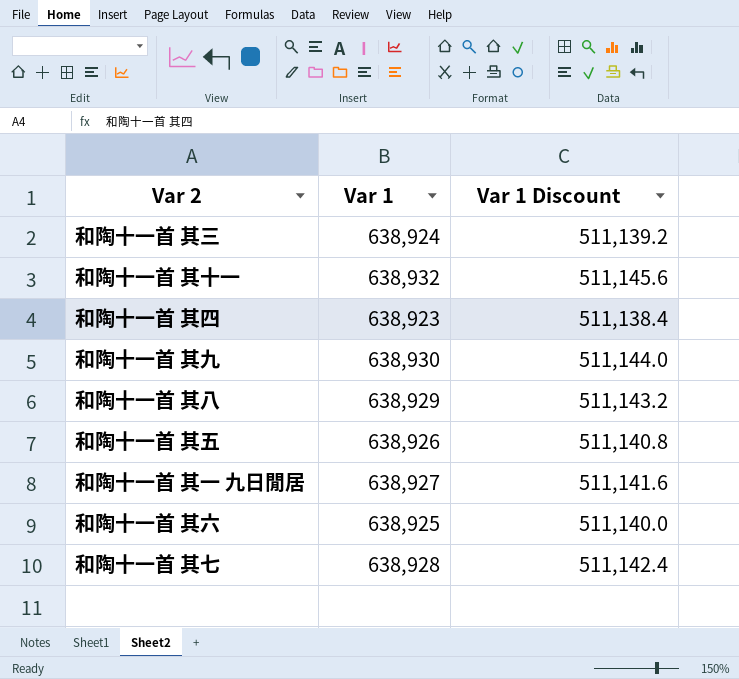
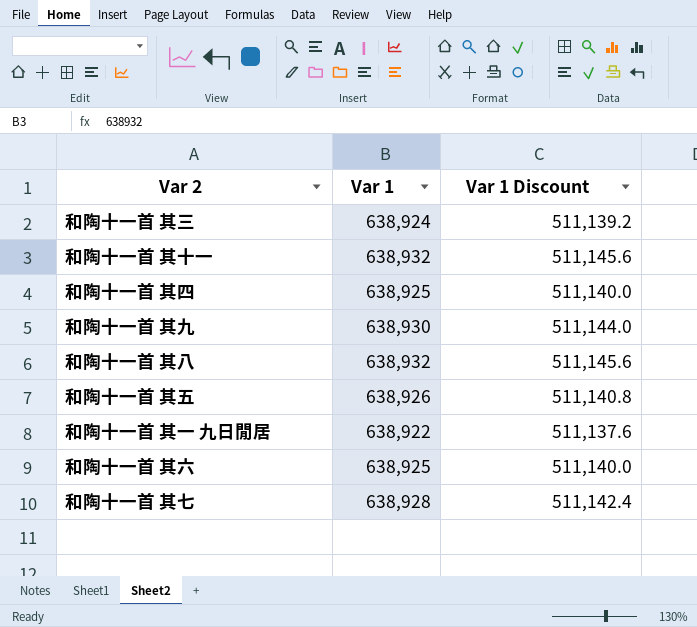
和陶十一首 其四 | Var 1: 638,923 -> 638,925
和陶十一首 其四 | Var 1 Discount: 511,138.4 -> 511,140.0
和陶十一首 其八 | Var 1: 638,929 -> 638,932
和陶十一首 其八 | Var 1 Discount: 511,143.2 -> 511,145.6
和陶十一首 其一 九日閒居 | Var 1: 638,927 -> 638,922
和陶十一首 其一 九日閒居 | Var 1 Discount: 511,141.6 -> 511,137.6

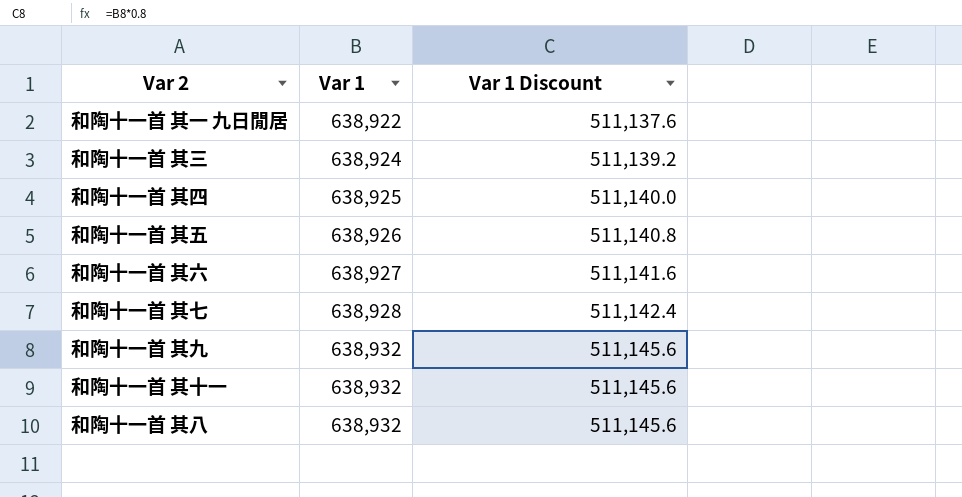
row order: none -> Var 1 ascending
和陶十一首 其六 | Var 1: 638,925 -> 638,927
和陶十一首 其六 | Var 1 Discount: 511,140.0 -> 511,141.6
和陶十一首 其九 | Var 1: 638,930 -> 638,932
和陶十一首 其九 | Var 1 Discount: 511,144.0 -> 511,145.6

